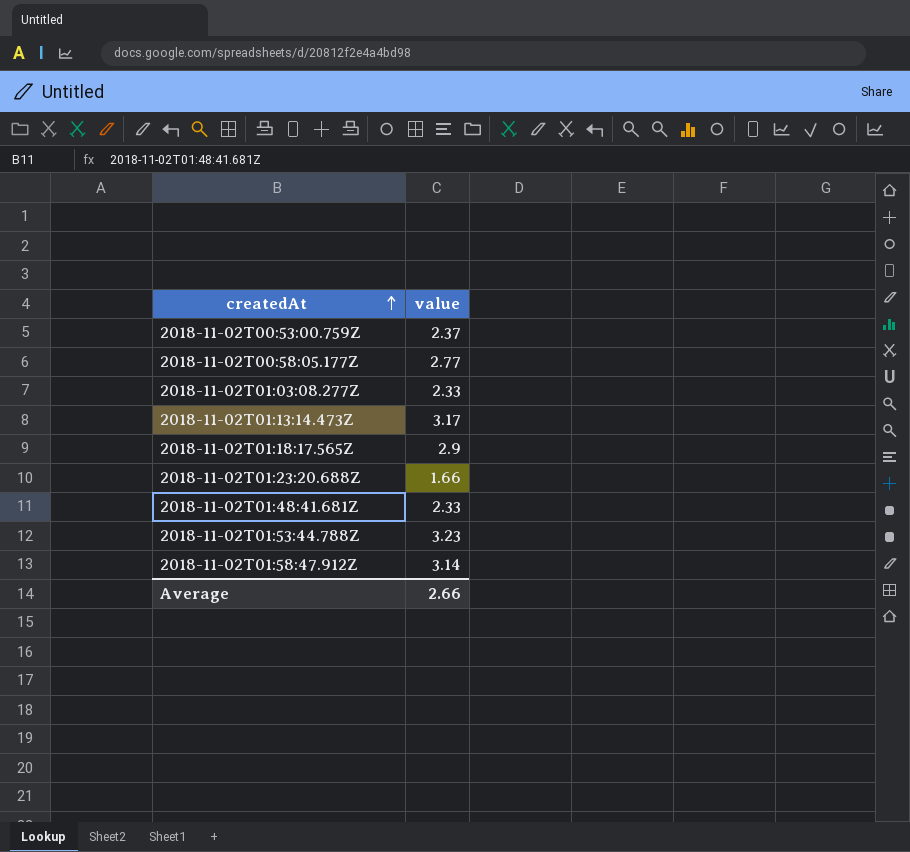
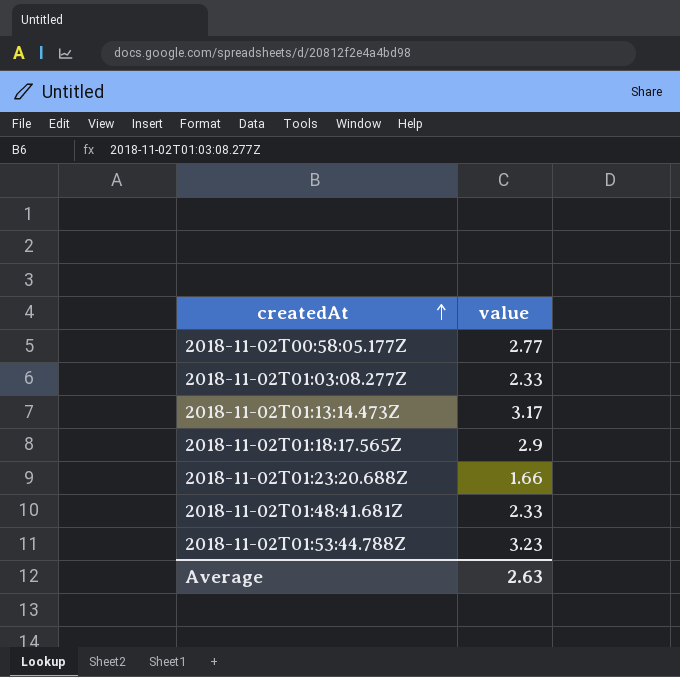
row 2018-11-02T00:53:00.759Z: 2.37 -> none
row 2018-11-02T01:58:47.912Z: 3.14 -> none
Average | value: 2.66 -> 2.63

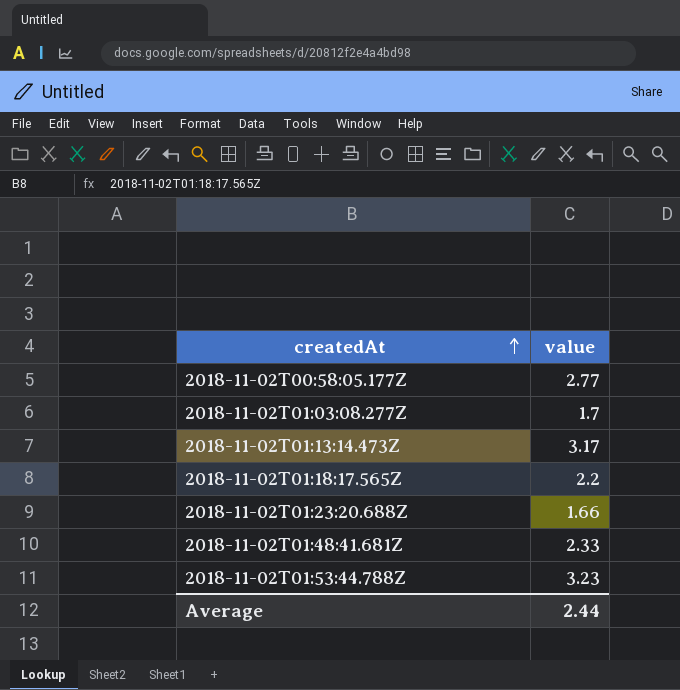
2018-11-02T01:03:08.277Z | value: 2.33 -> 1.7
2018-11-02T01:18:17.565Z | value: 2.9 -> 2.2
Average | value: 2.63 -> 2.44

